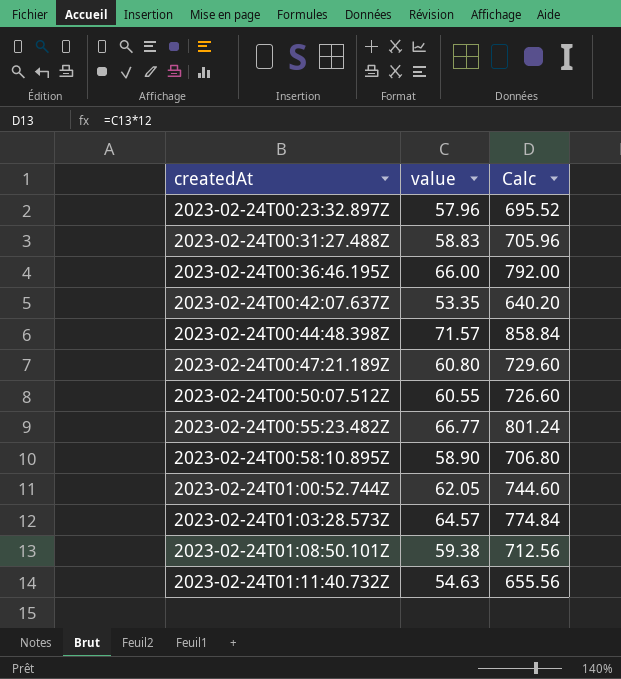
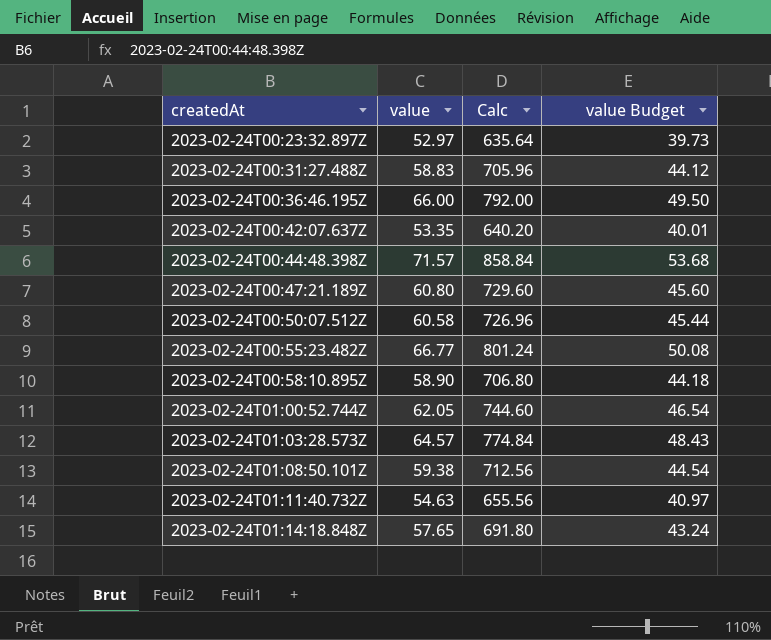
column value Budget | formula: none -> [value] * 0.75
2023-02-24T00:23:32.897Z | value: 57.96 -> 52.97
2023-02-24T00:23:32.897Z | Calc: 695.52 -> 635.64
2023-02-24T00:50:07.512Z | value: 60.55 -> 60.58
2023-02-24T00:50:07.512Z | Calc: 726.60 -> 726.96
row 2023-02-24T01:14:18.848Z: none -> 57.65 | 691.80 | 43.24

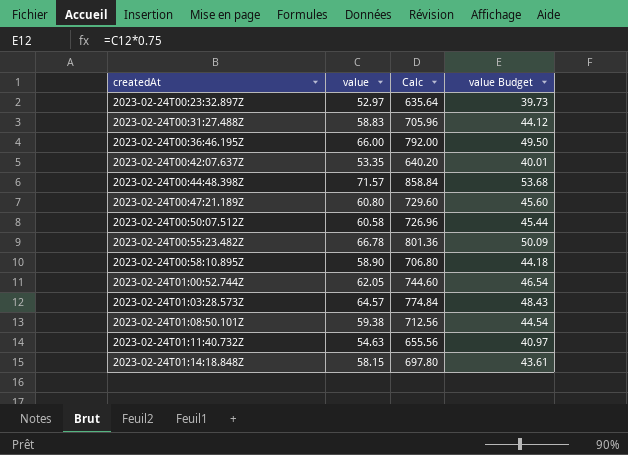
2023-02-24T00:55:23.482Z | value: 66.77 -> 66.78
2023-02-24T00:55:23.482Z | Calc: 801.24 -> 801.36
2023-02-24T00:55:23.482Z | value Budget: 50.08 -> 50.09
2023-02-24T01:14:18.848Z | value: 57.65 -> 58.15
2023-02-24T01:14:18.848Z | Calc: 691.80 -> 697.80
2023-02-24T01:14:18.848Z | value Budget: 43.24 -> 43.61

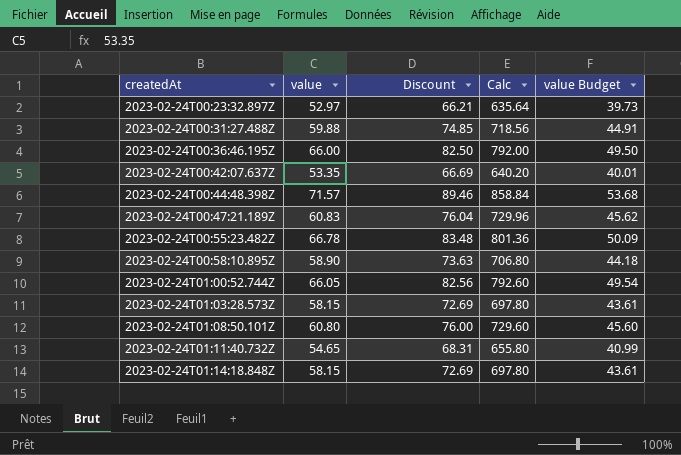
column Discount | formula: none -> [value] * 1.25
row 2023-02-24T00:50:07.512Z: 60.58 | 726.96 | 45.44 -> none
2023-02-24T00:31:27.488Z | value: 58.83 -> 59.88
2023-02-24T00:31:27.488Z | Calc: 705.96 -> 718.56
2023-02-24T00:31:27.488Z | value Budget: 44.12 -> 44.91
2023-02-24T00:47:21.189Z | value: 60.80 -> 60.83
2023-02-24T00:47:21.189Z | Calc: 729.60 -> 729.96
2023-02-24T00:47:21.189Z | value Budget: 45.60 -> 45.62
2023-02-24T01:00:52.744Z | value: 62.05 -> 66.05
2023-02-24T01:00:52.744Z | Calc: 744.60 -> 792.60
2023-02-24T01:00:52.744Z | value Budget: 46.54 -> 49.54
2023-02-24T01:03:28.573Z | value: 64.57 -> 58.15
2023-02-24T01:03:28.573Z | Calc: 774.84 -> 697.80
2023-02-24T01:03:28.573Z | value Budget: 48.43 -> 43.61
2023-02-24T01:08:50.101Z | value: 59.38 -> 60.80
2023-02-24T01:08:50.101Z | Calc: 712.56 -> 729.60
2023-02-24T01:08:50.101Z | value Budget: 44.54 -> 45.60
2023-02-24T01:11:40.732Z | value: 54.63 -> 54.65
2023-02-24T01:11:40.732Z | Calc: 655.56 -> 655.80
2023-02-24T01:11:40.732Z | value Budget: 40.97 -> 40.99

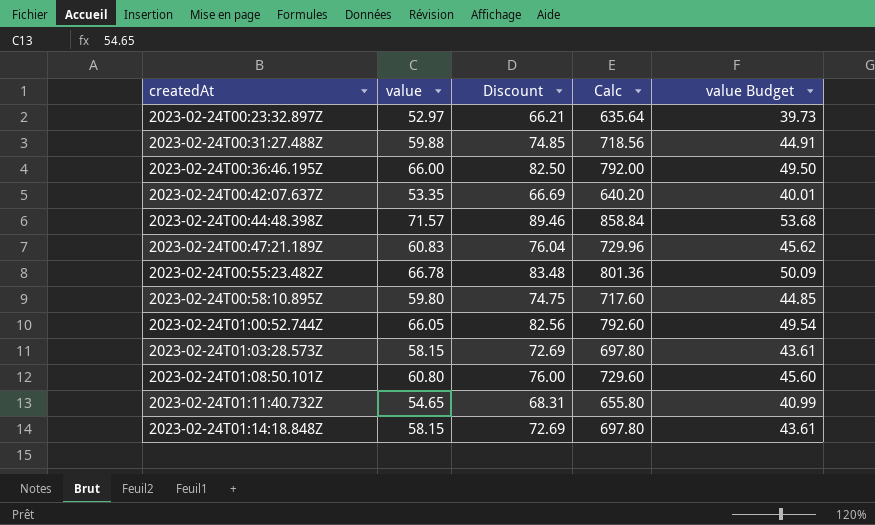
2023-02-24T00:58:10.895Z | value: 58.90 -> 59.80
2023-02-24T00:58:10.895Z | Discount: 73.63 -> 74.75
2023-02-24T00:58:10.895Z | Calc: 706.80 -> 717.60
2023-02-24T00:58:10.895Z | value Budget: 44.18 -> 44.85

